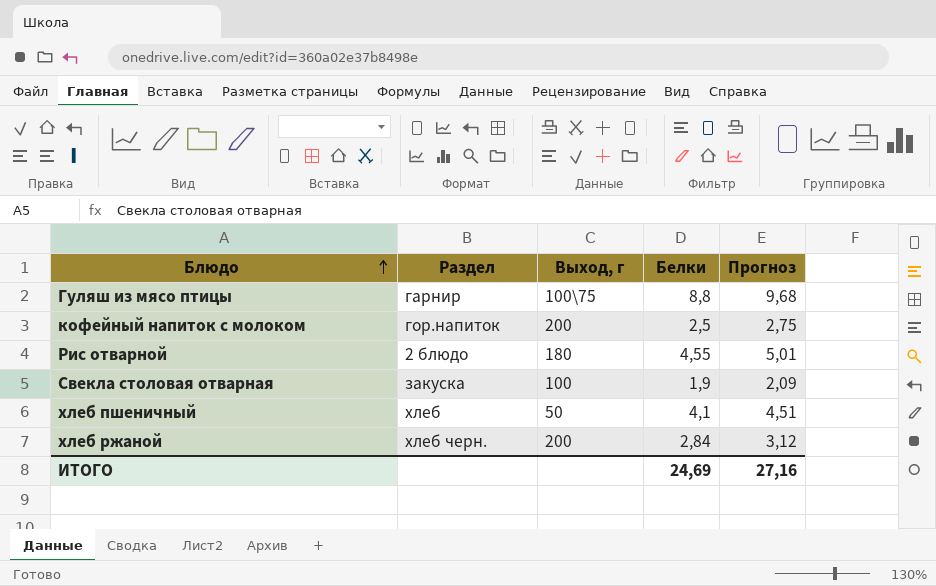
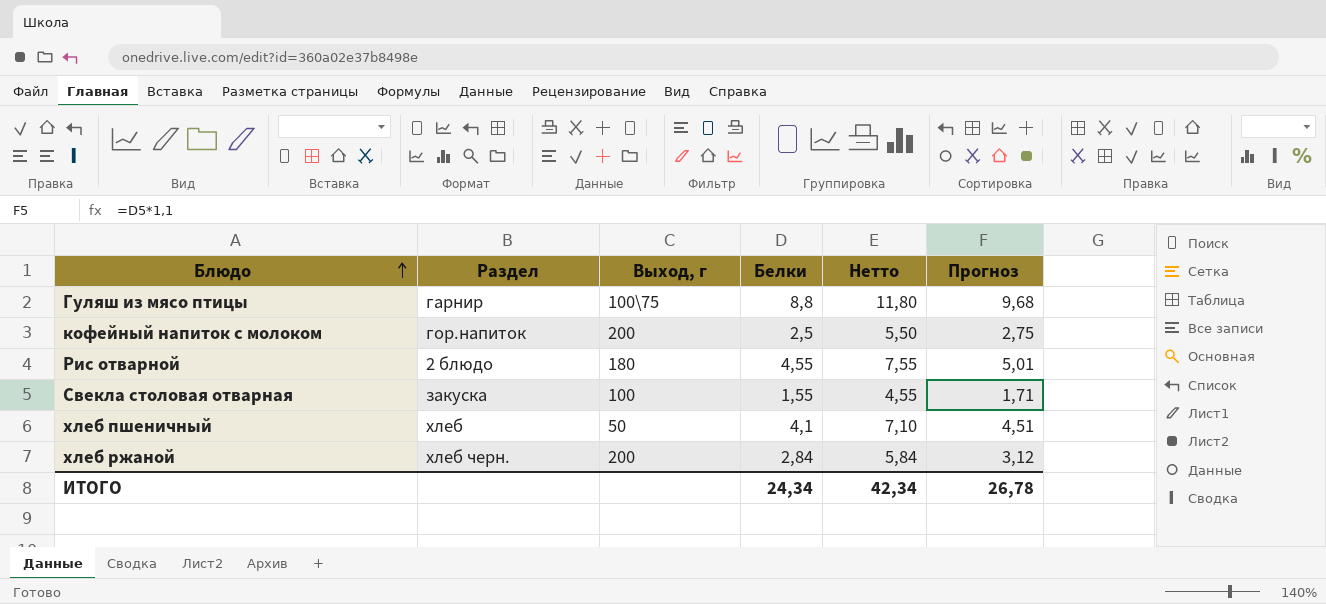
column Нетто | formula: none -> [Белки] + 3
Свекла столовая отварная | Белки: 1,9 -> 1,55
Свекла столовая отварная | Прогноз: 2,09 -> 1,71
ИТОГО | Белки: 24,69 -> 24,34
ИТОГО | Прогноз: 27,16 -> 26,78

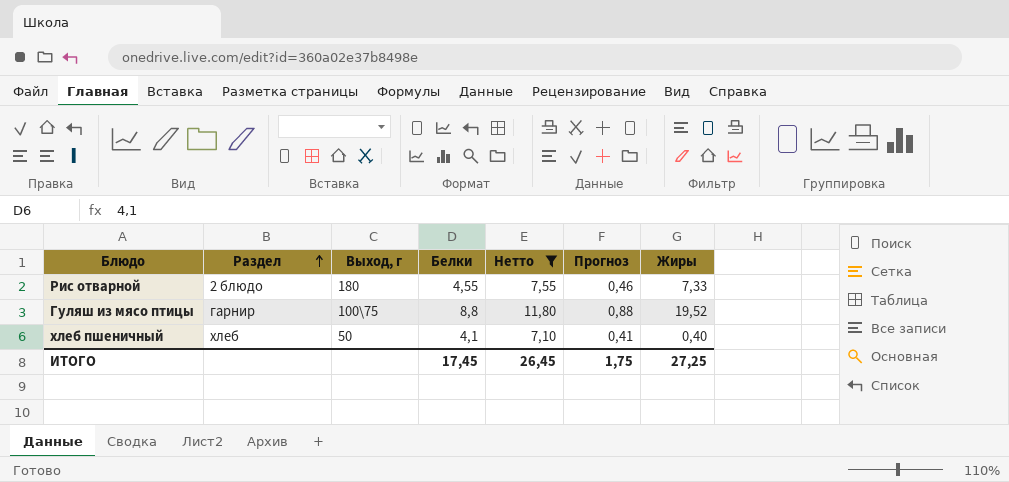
filter: none -> Нетто >= 7,10
row order: Блюдо ascending -> Раздел ascending
column Прогноз | formula: [Белки] * 1,1 -> [Белки] * 0,1
column Жиры | position: none -> 7
ИТОГО | Белки: 24,34 -> 17,45
ИТОГО | Нетто: 42,34 -> 26,45
ИТОГО | Прогноз: 26,78 -> 1,75

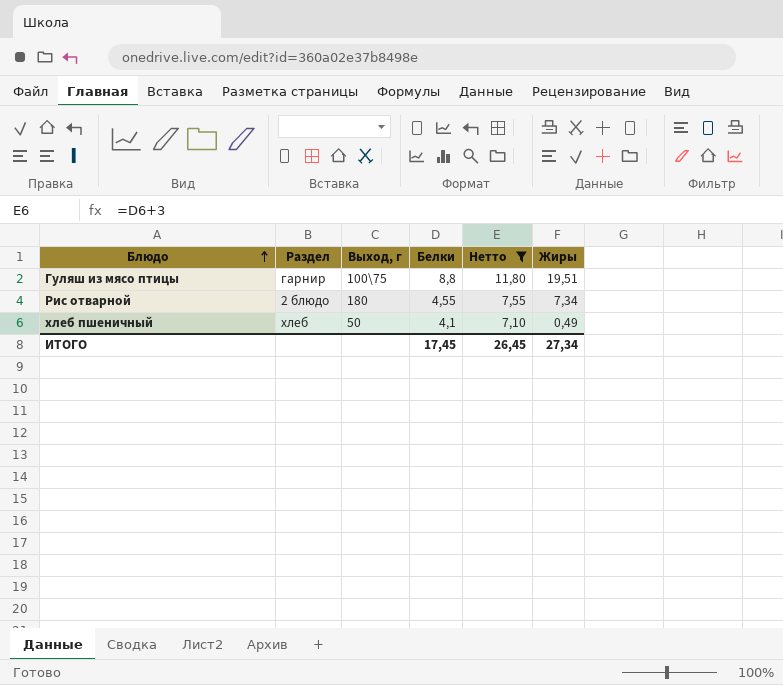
row order: Раздел ascending -> Блюдо ascending
column Прогноз | formula: [Белки] * 0,1 -> none
Гуляш из мясо птицы | Жиры: 19,52 -> 19,51
Рис отварной | Жиры: 7,33 -> 7,34
хлеб пшеничный | Жиры: 0,40 -> 0,49
ИТОГО | Жиры: 27,25 -> 27,34

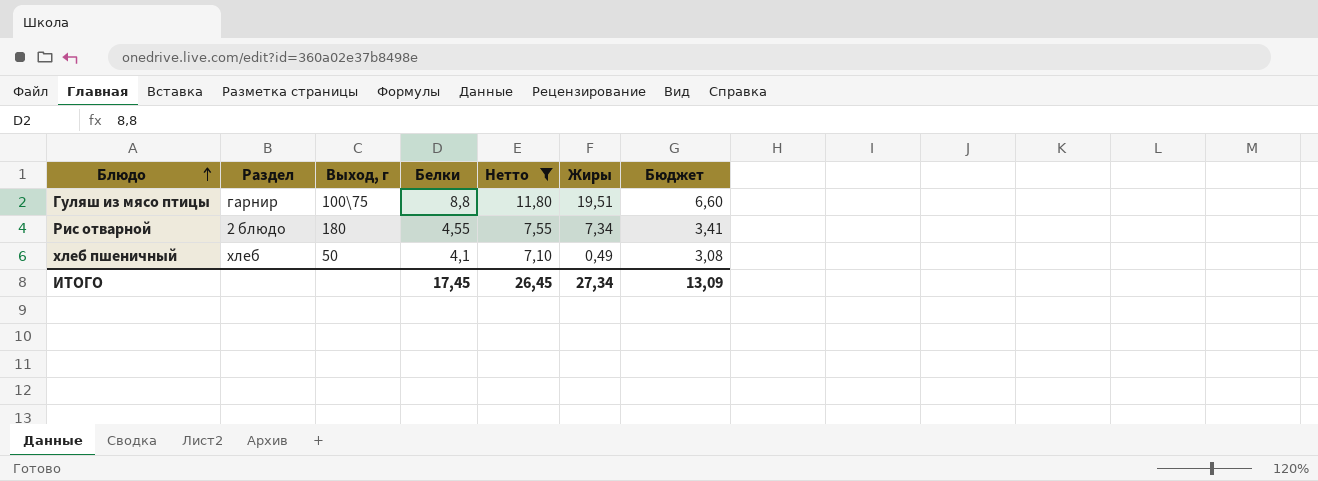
column Бюджет | formula: none -> [Белки] * 0,75

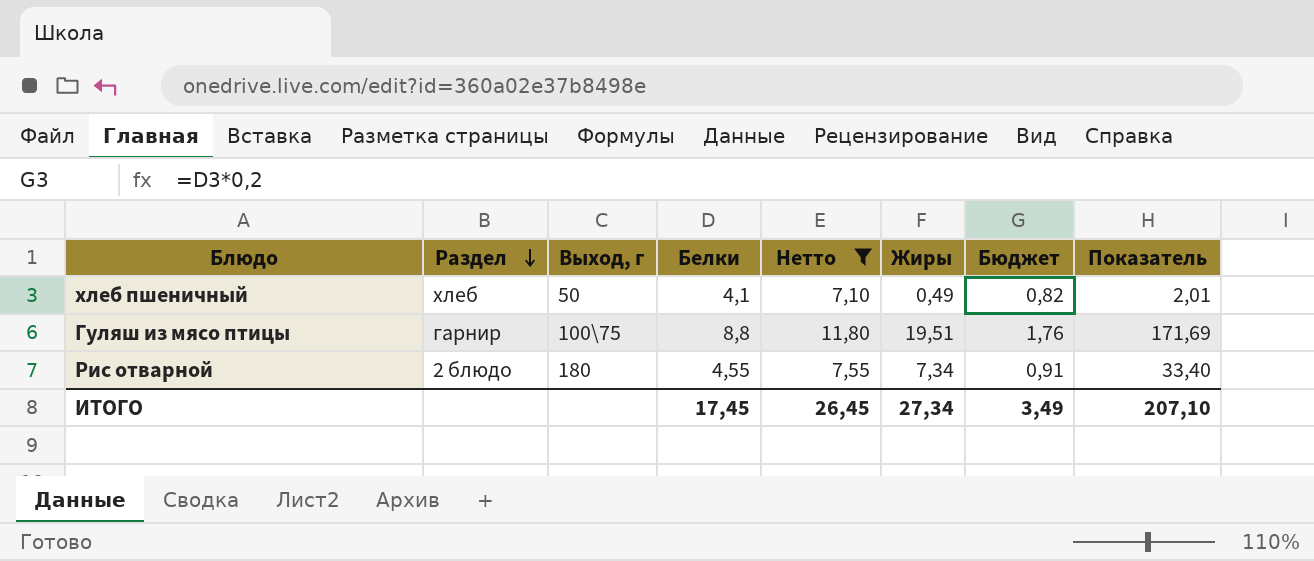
row order: Блюдо ascending -> Раздел descending
column Бюджет | formula: [Белки] * 0,75 -> [Белки] * 0,2
column Показатель | formula: none -> [Белки] * [Жиры]
ИТОГО | Бюджет: 13,09 -> 3,49

